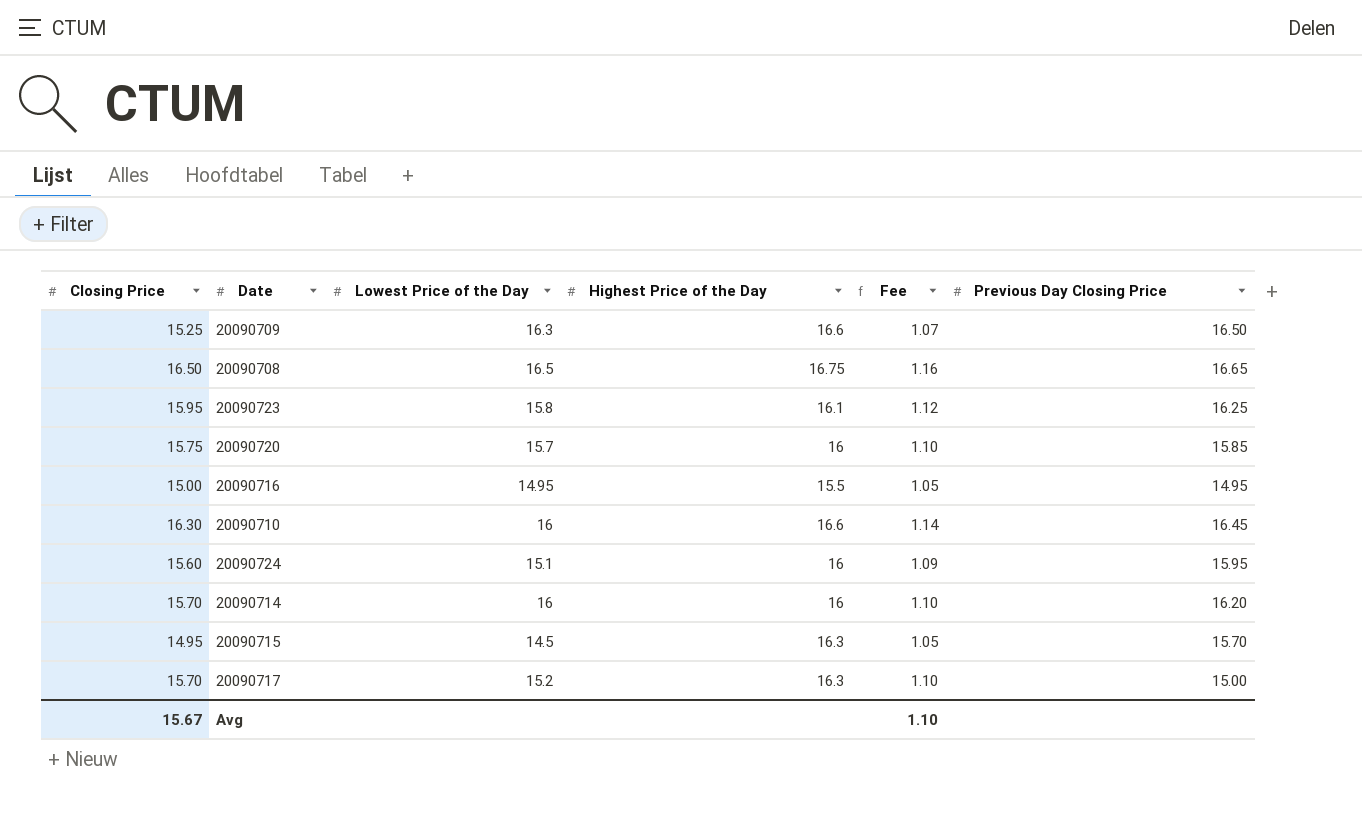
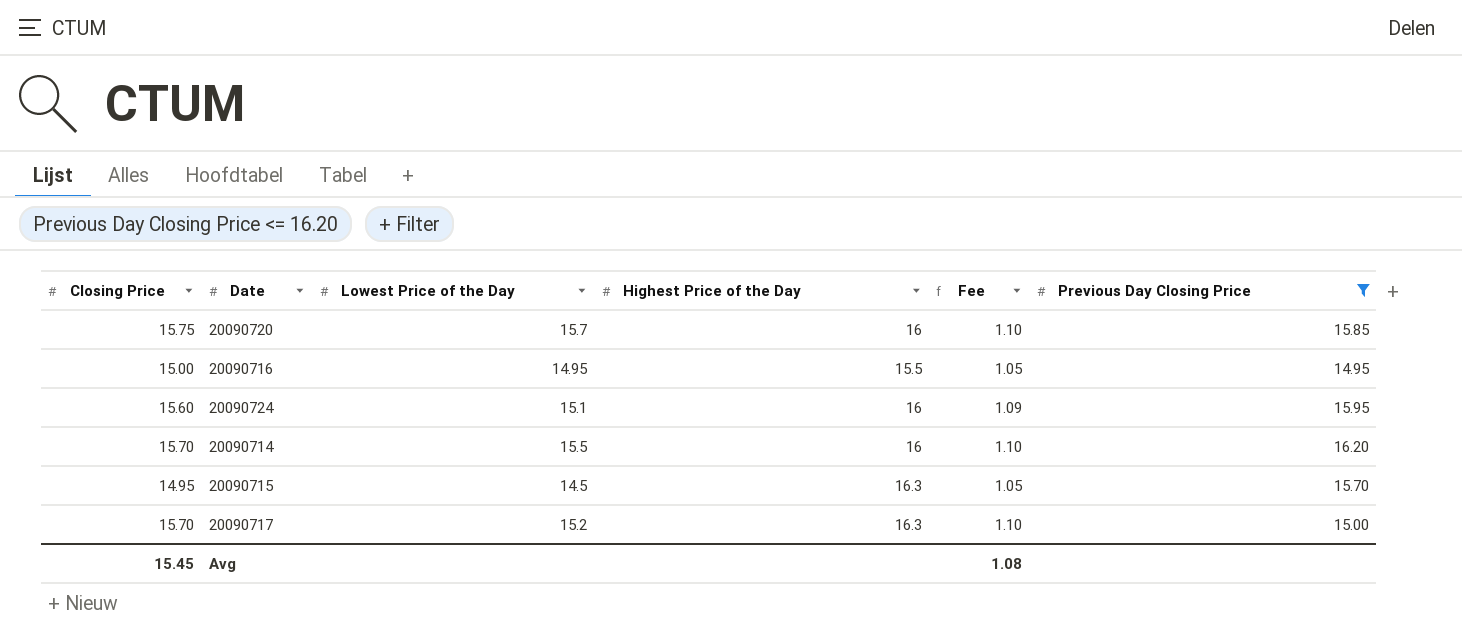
filter: none -> Previous Day Closing Price <= 16.20
20090714 | Lowest Price of the Day: 16 -> 15.5
Avg | Closing Price: 15.67 -> 15.45
Avg | Fee: 1.10 -> 1.08

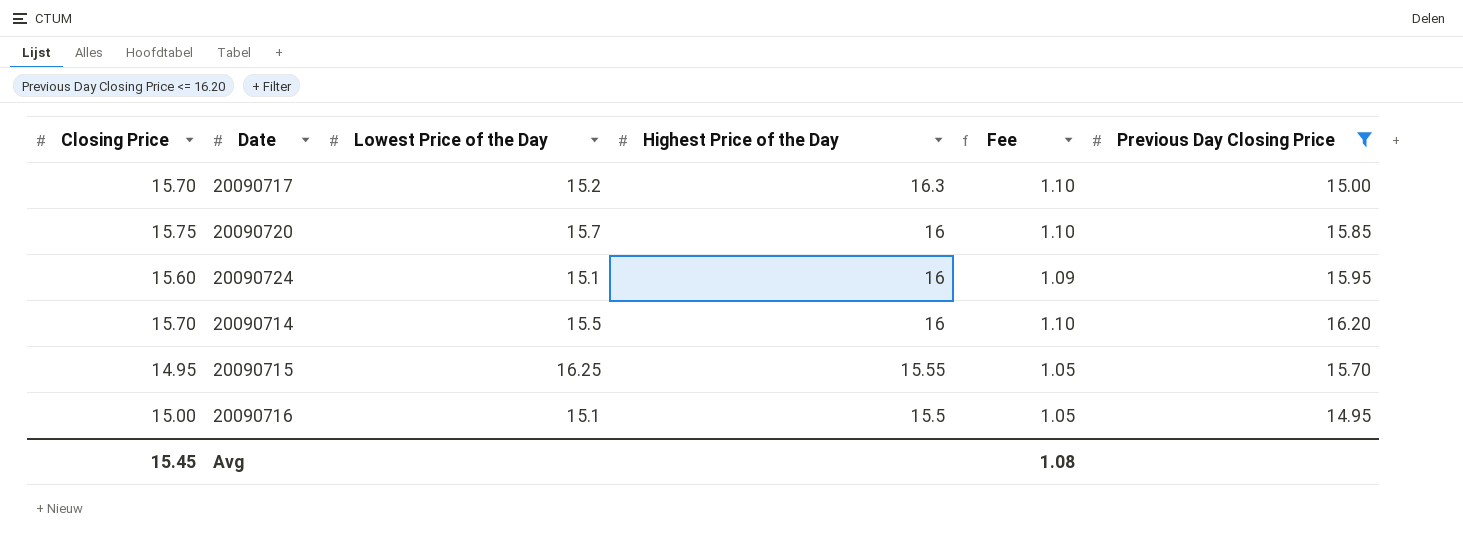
row order: none -> Highest Price of the Day descending
20090715 | Lowest Price of the Day: 14.5 -> 16.25
20090715 | Highest Price of the Day: 16.3 -> 15.55
20090716 | Lowest Price of the Day: 14.95 -> 15.1

